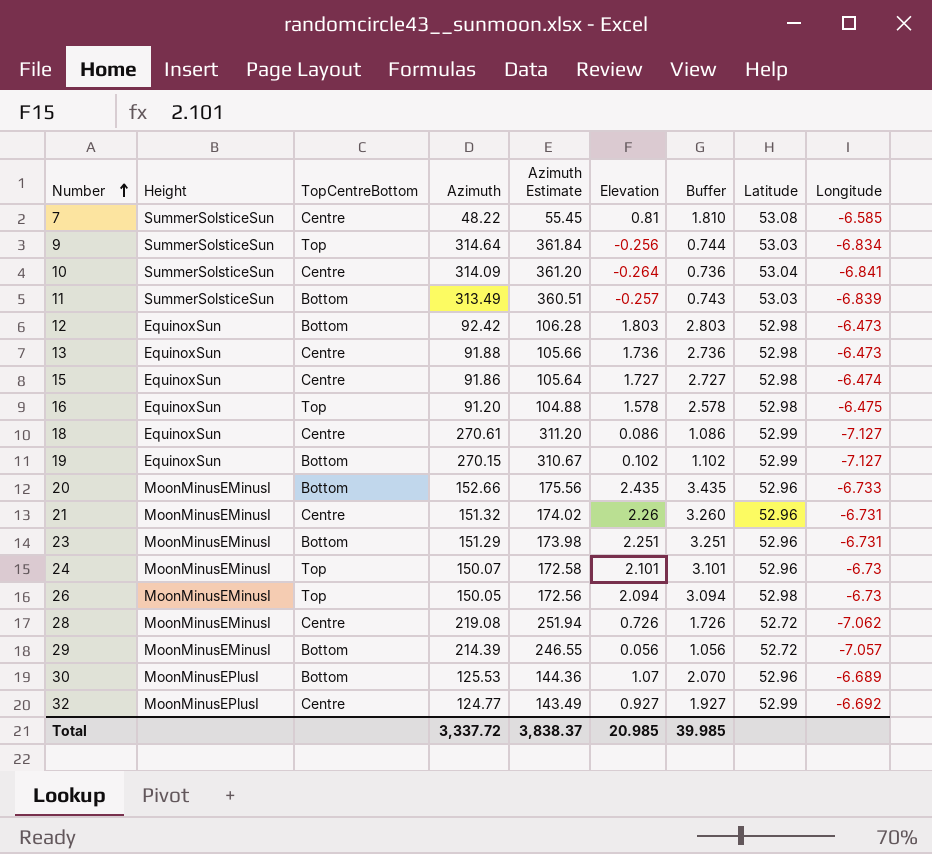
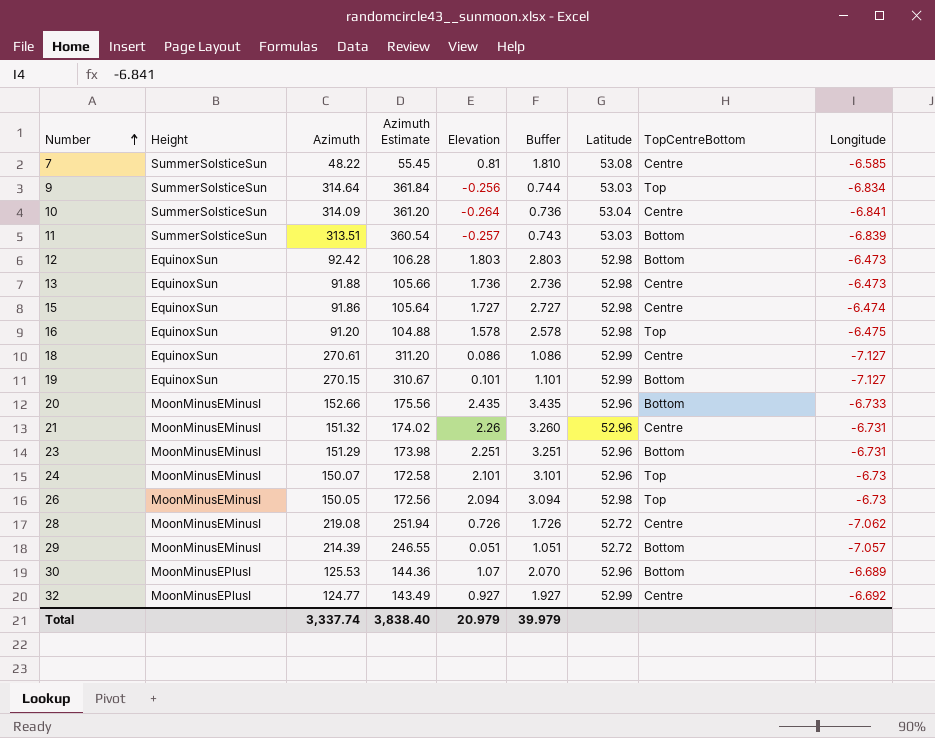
column TopCentreBottom | position: 3 -> 8
11 | Azimuth: 313.49 -> 313.51
11 | Azimuth Estimate: 360.51 -> 360.54
19 | Elevation: 0.102 -> 0.101
19 | Buffer: 1.102 -> 1.101
29 | Elevation: 0.056 -> 0.051
29 | Buffer: 1.056 -> 1.051
Total | Azimuth: 3,337.72 -> 3,337.74
Total | Azimuth Estimate: 3,838.37 -> 3,838.40
Total | Elevation: 20.985 -> 20.979
Total | Buffer: 39.985 -> 39.979

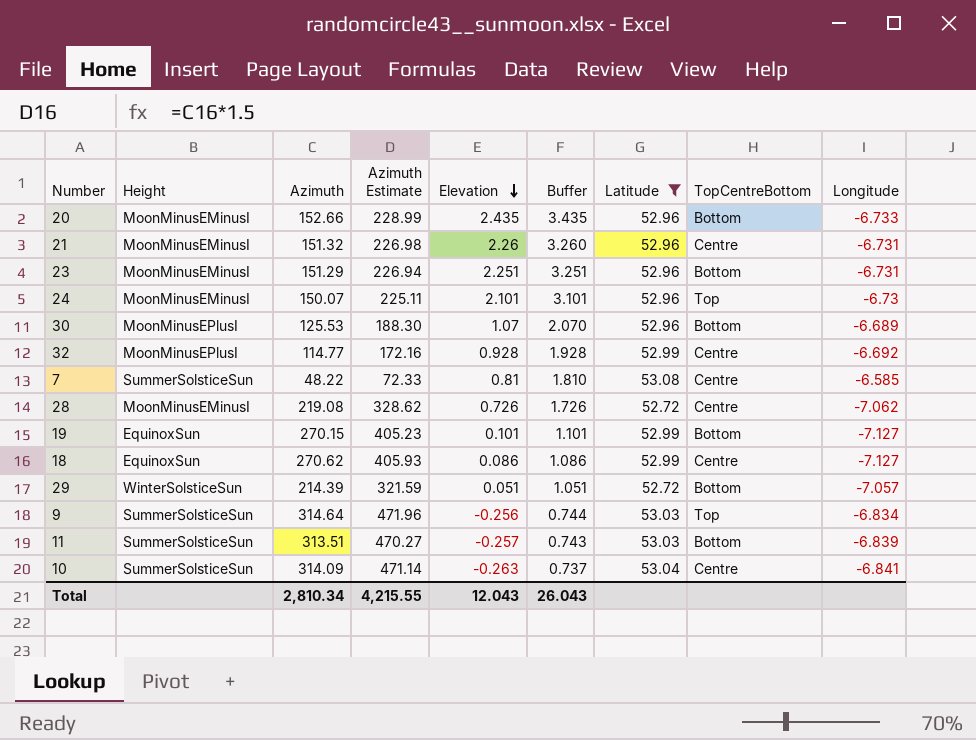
filter: none -> Latitude != 52.98
row order: Number ascending -> Elevation descending
column Azimuth Estimate | formula: [Azimuth] * 1.15 -> [Azimuth] * 1.5
32 | Azimuth: 124.77 -> 114.77
32 | Elevation: 0.927 -> 0.928
32 | Buffer: 1.927 -> 1.928
18 | Azimuth: 270.61 -> 270.62
29 | Height: MoonMinusEMinusI -> WinterSolsticeSun
10 | Elevation: -0.264 -> -0.263
10 | Buffer: 0.736 -> 0.737
Total | Azimuth: 3,337.74 -> 2,810.34
Total | Azimuth Estimate: 3,838.40 -> 4,215.55
Total | Elevation: 20.979 -> 12.043
Total | Buffer: 39.979 -> 26.043

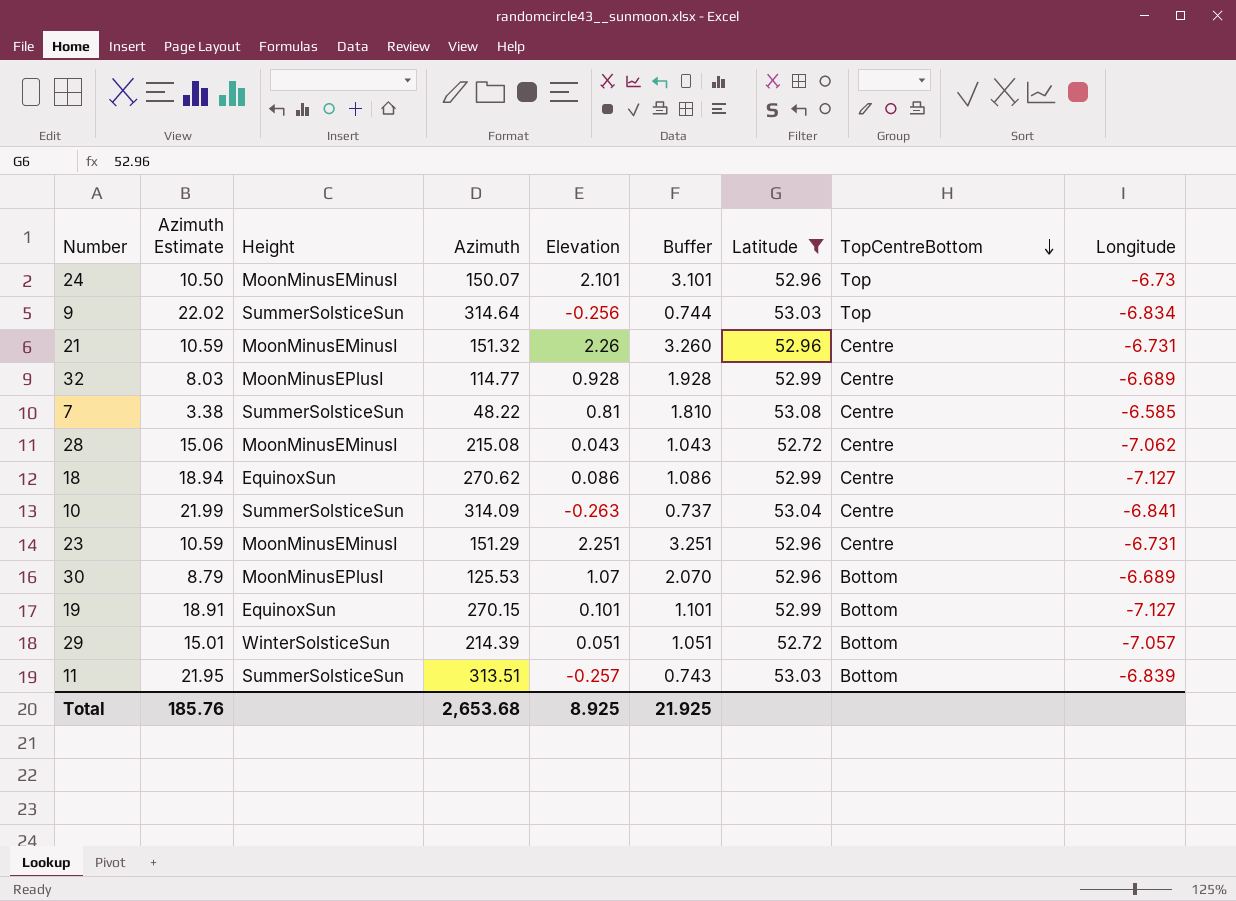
row order: Elevation descending -> TopCentreBottom descending
column Azimuth Estimate | formula: [Azimuth] * 1.5 -> [Azimuth] * 0.07
column Azimuth Estimate | position: 4 -> 2
row 20: MoonMinusEMinusI | 152.66 | 228.99 | 2.435 | 3.435 | 52.96 | Bottom | -6.733 -> none
32 | Longitude: -6.692 -> -6.689
28 | Azimuth: 219.08 -> 215.08
28 | Elevation: 0.726 -> 0.043
28 | Buffer: 1.726 -> 1.043
23 | TopCentreBottom: Bottom -> Centre
Total | Azimuth Estimate: 4,215.55 -> 185.76
Total | Azimuth: 2,810.34 -> 2,653.68
Total | Elevation: 12.043 -> 8.925
Total | Buffer: 26.043 -> 21.925

